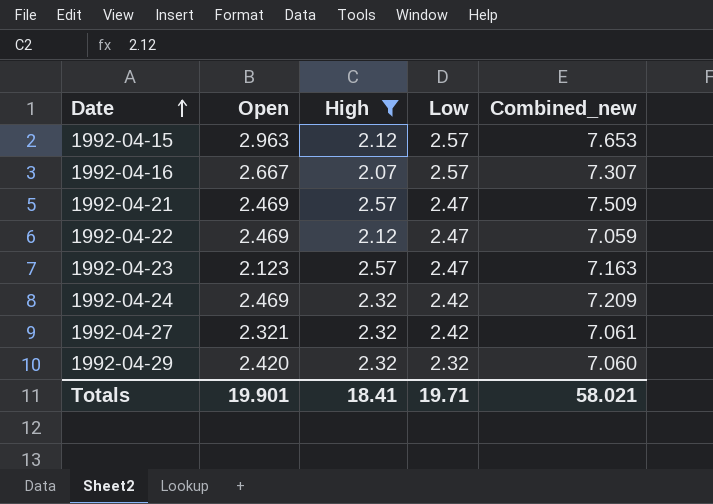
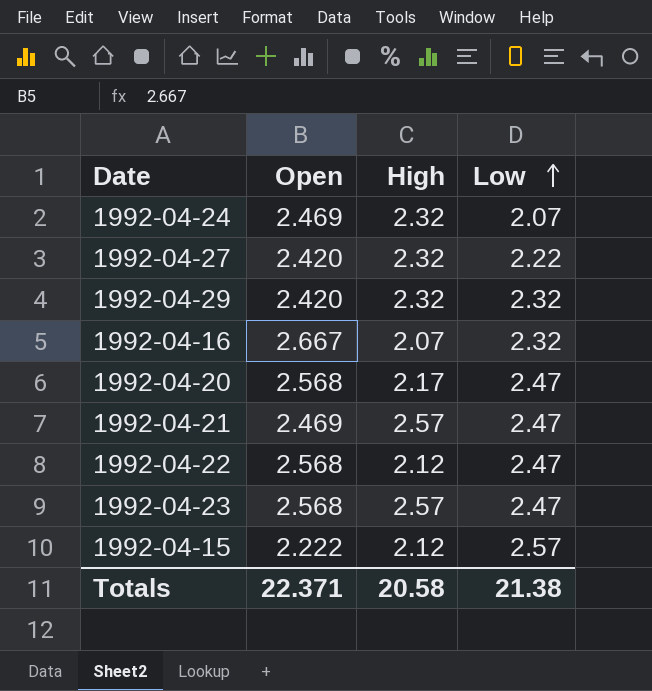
filter: High != 2.17 -> none
row order: Date ascending -> Low ascending
column Combined_new | formula: [Open] + [High] + [Low] -> none
1992-04-24 | Low: 2.42 -> 2.07
1992-04-27 | Open: 2.321 -> 2.420
1992-04-27 | Low: 2.42 -> 2.22
1992-04-16 | Low: 2.57 -> 2.32
1992-04-22 | Open: 2.469 -> 2.568
1992-04-23 | Open: 2.123 -> 2.568
1992-04-15 | Open: 2.963 -> 2.222
Totals | Open: 19.901 -> 22.371
Totals | High: 18.41 -> 20.58
Totals | Low: 19.71 -> 21.38

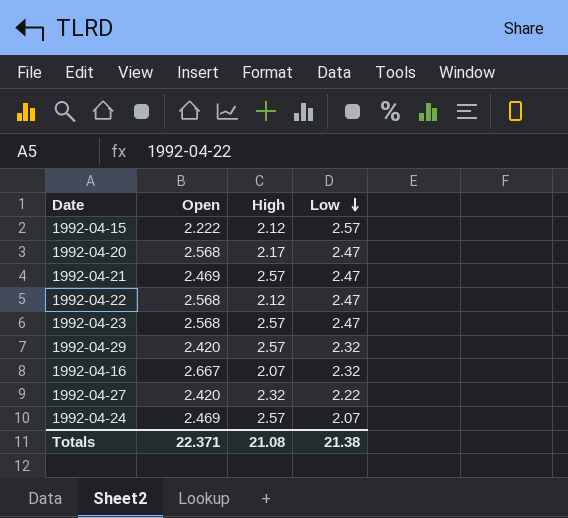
row order: Low ascending -> Low descending
1992-04-29 | High: 2.32 -> 2.57
1992-04-24 | High: 2.32 -> 2.57
Totals | High: 20.58 -> 21.08

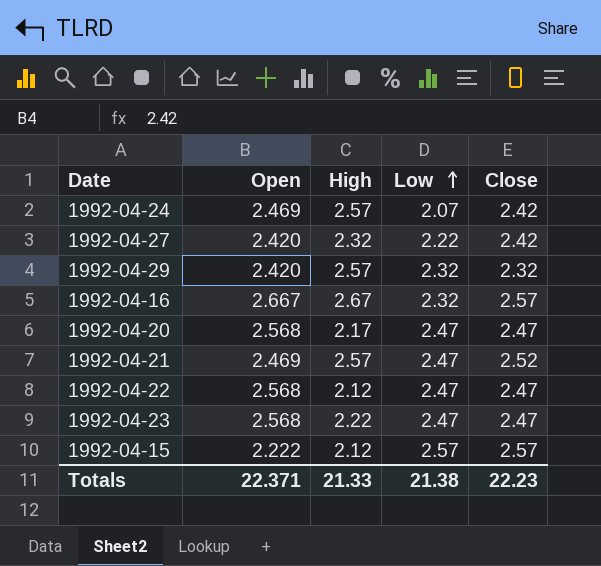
row order: Low descending -> Low ascending
column Close | position: none -> 5
1992-04-16 | High: 2.07 -> 2.67
1992-04-23 | High: 2.57 -> 2.22
Totals | High: 21.08 -> 21.33

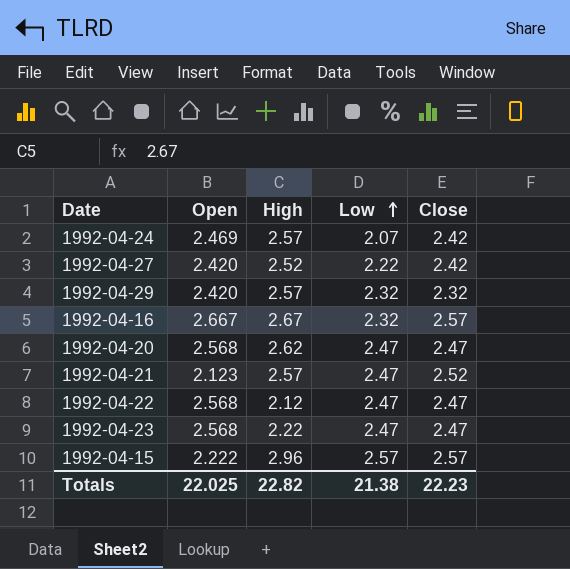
1992-04-27 | High: 2.32 -> 2.52
1992-04-20 | High: 2.17 -> 2.62
1992-04-21 | Open: 2.469 -> 2.123
1992-04-15 | High: 2.12 -> 2.96
Totals | Open: 22.371 -> 22.025
Totals | High: 21.33 -> 22.82

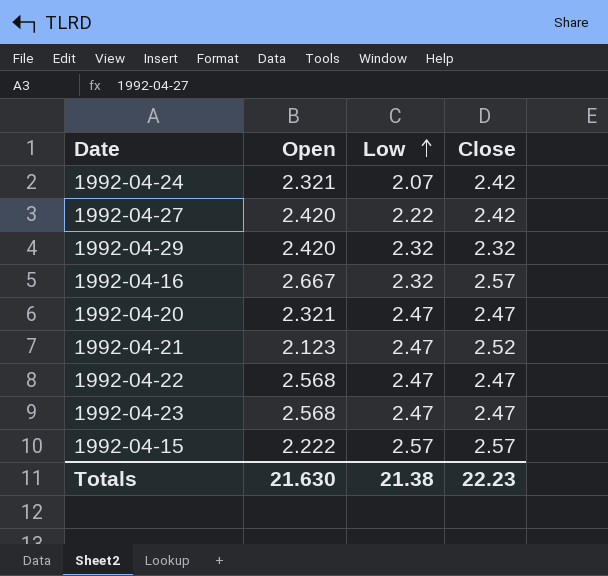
column High | position: 3 -> none
1992-04-24 | Open: 2.469 -> 2.321
1992-04-20 | Open: 2.568 -> 2.321
Totals | Open: 22.025 -> 21.630

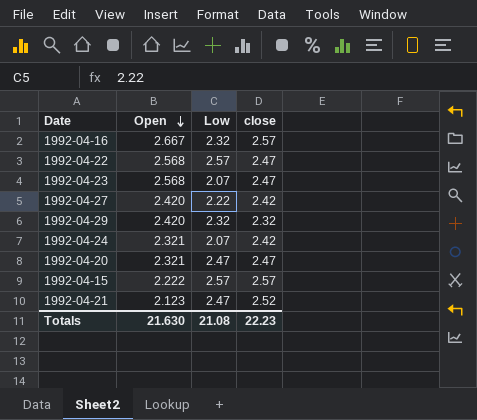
row order: Low ascending -> Open descending
column name: Close -> close
1992-04-22 | Low: 2.47 -> 2.57
1992-04-23 | Low: 2.47 -> 2.07
Totals | Low: 21.38 -> 21.08

